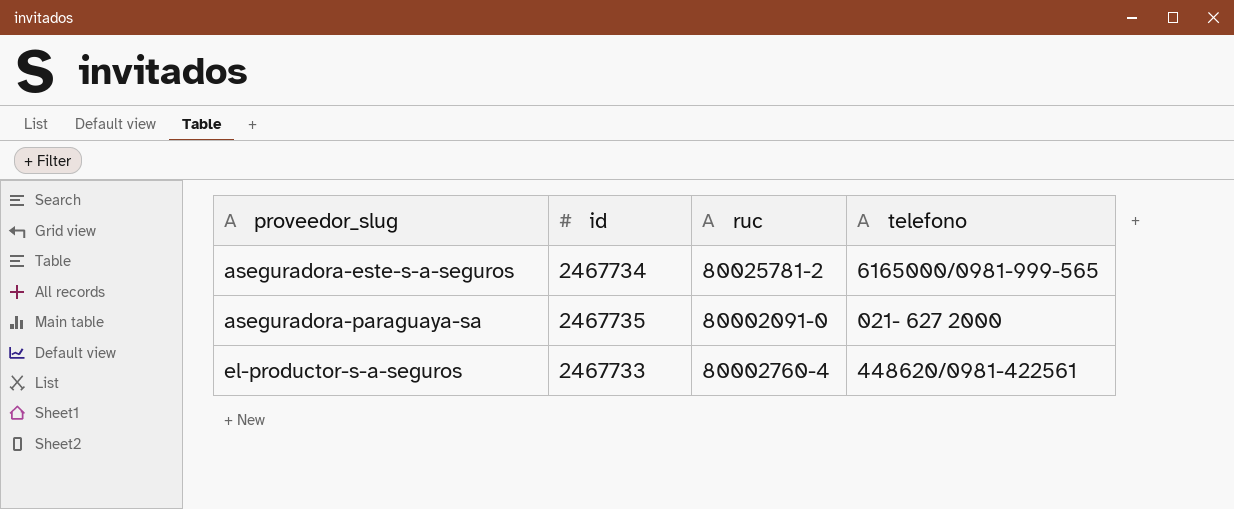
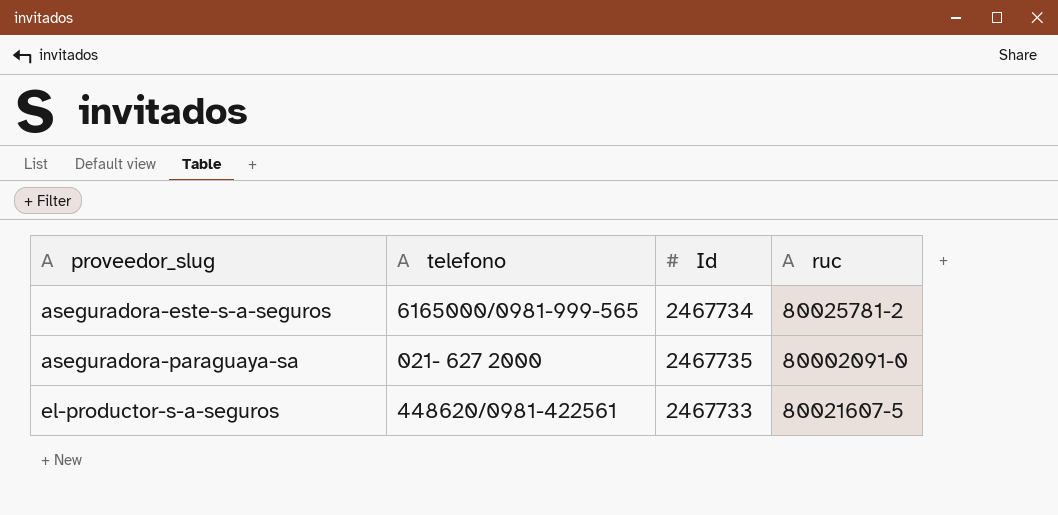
column telefono | position: 4 -> 2
column name: id -> Id
el-productor-s-a-seguros | ruc: 80002760-4 -> 80021607-5

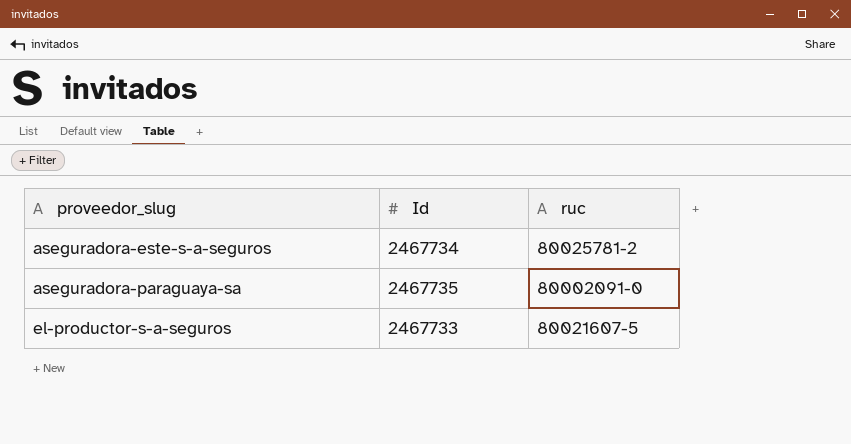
column telefono | position: 2 -> none

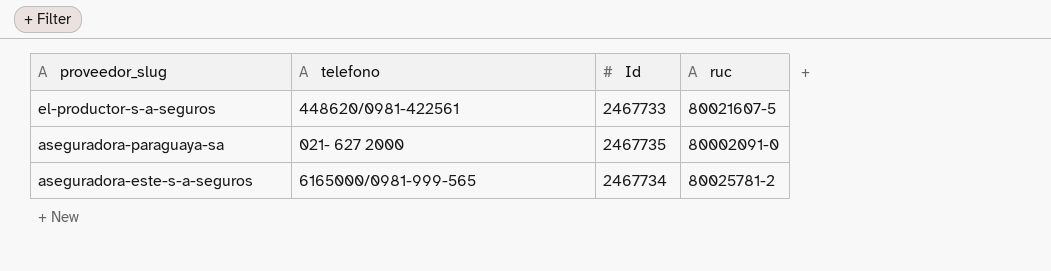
row order: proveedor_slug ascending -> proveedor_slug descending
column telefono | position: none -> 2

